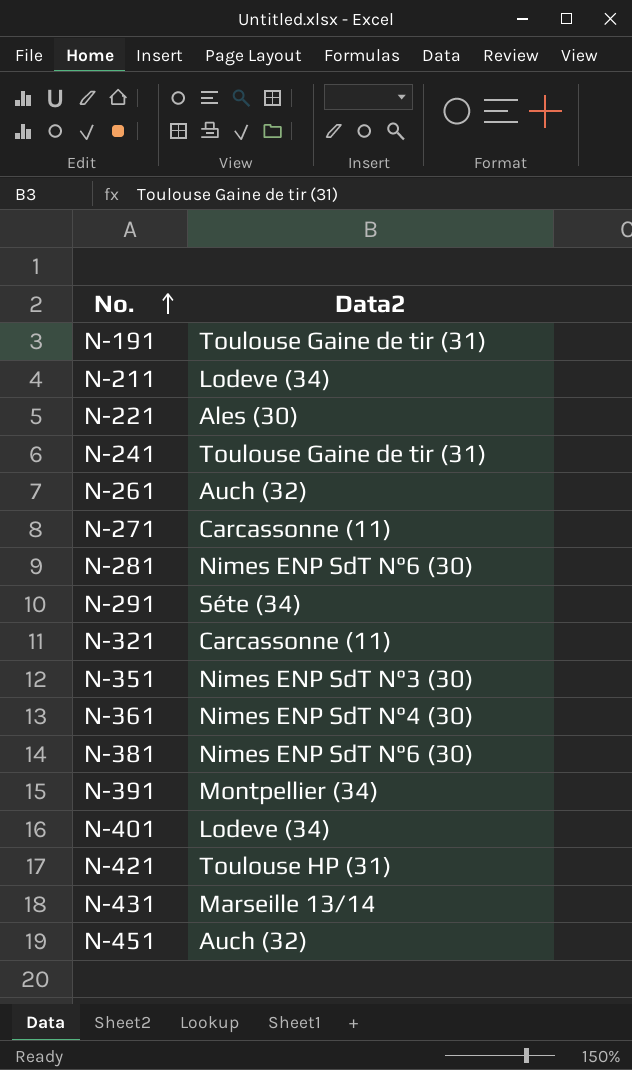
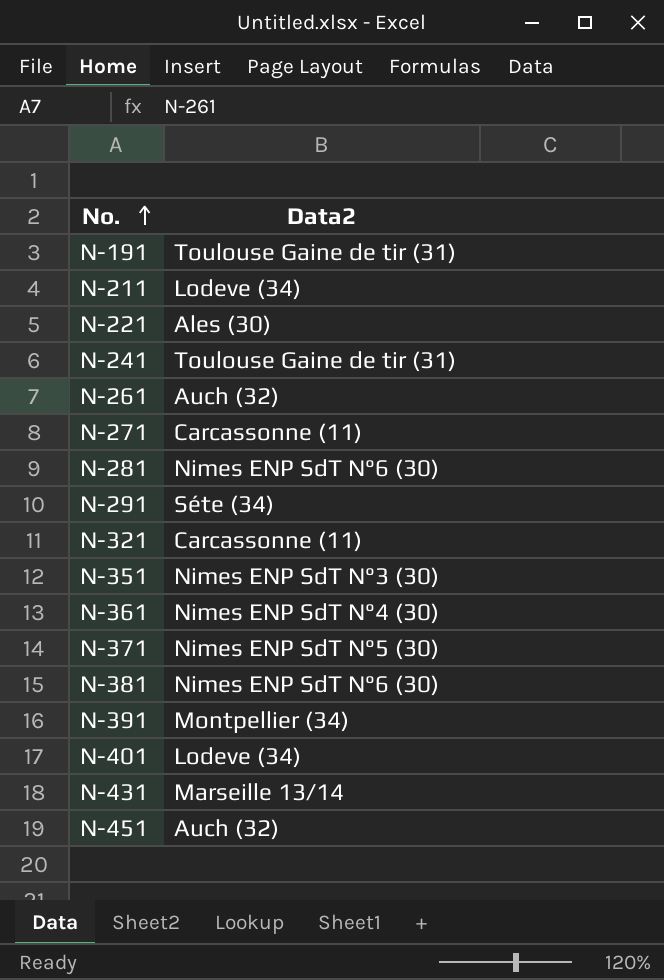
row N-421: Toulouse HP (31) -> none
row N-371: none -> Nimes ENP SdT N°5 (30)

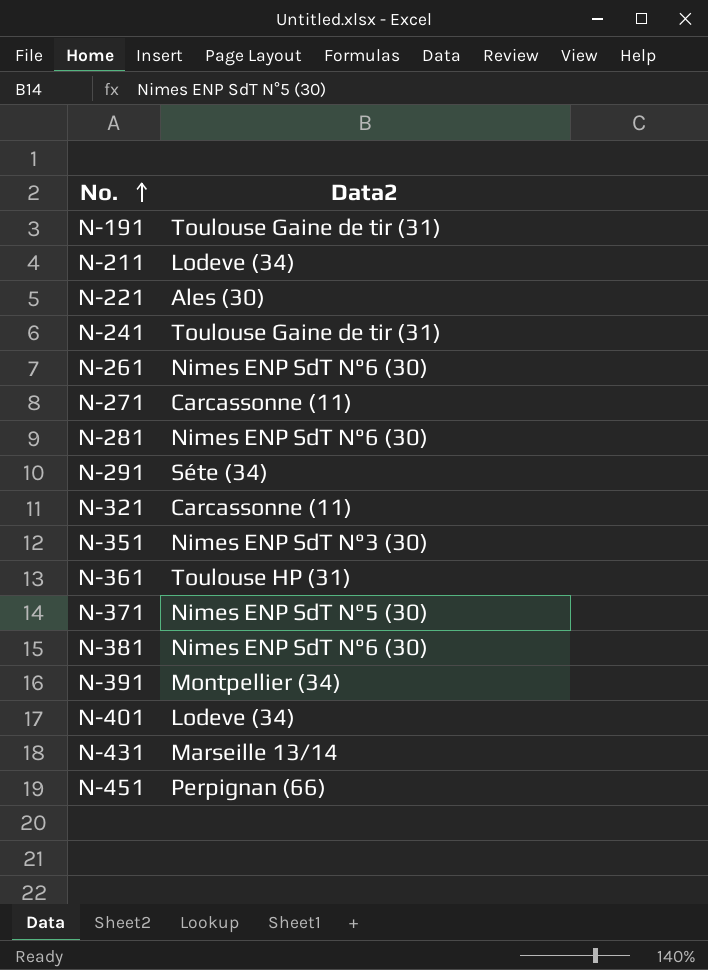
N-261 | Data2: Auch (32) -> Nimes ENP SdT N°6 (30)
N-361 | Data2: Nimes ENP SdT N°4 (30) -> Toulouse HP (31)
N-451 | Data2: Auch (32) -> Perpignan (66)

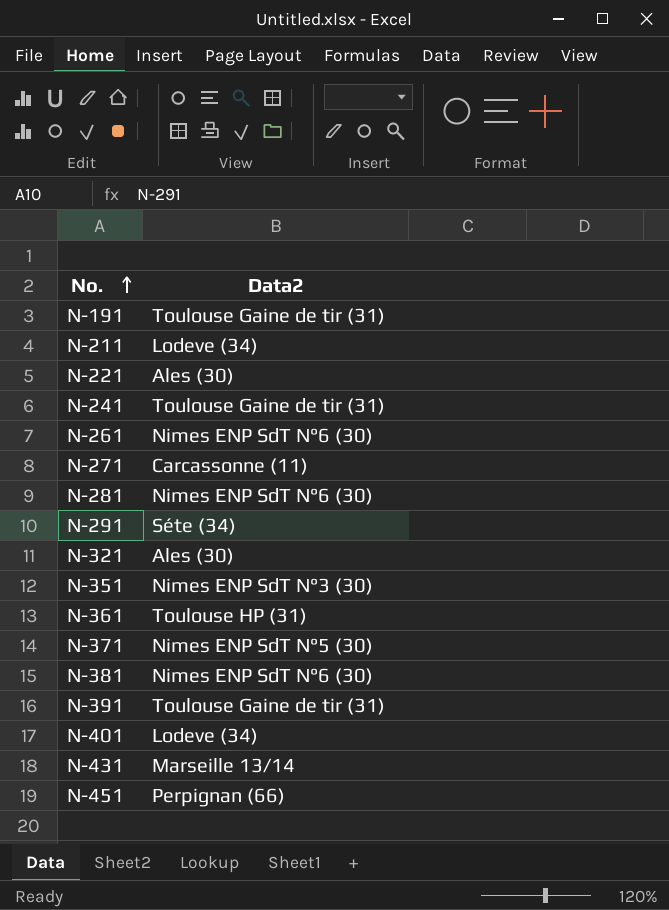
N-321 | Data2: Carcassonne (11) -> Ales (30)
N-391 | Data2: Montpellier (34) -> Toulouse Gaine de tir (31)

